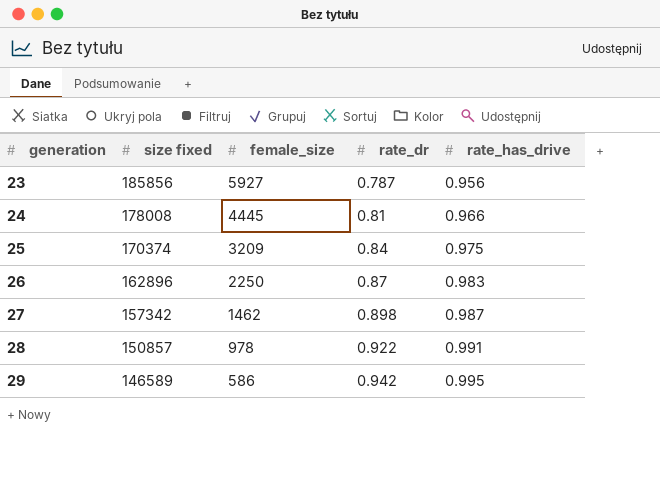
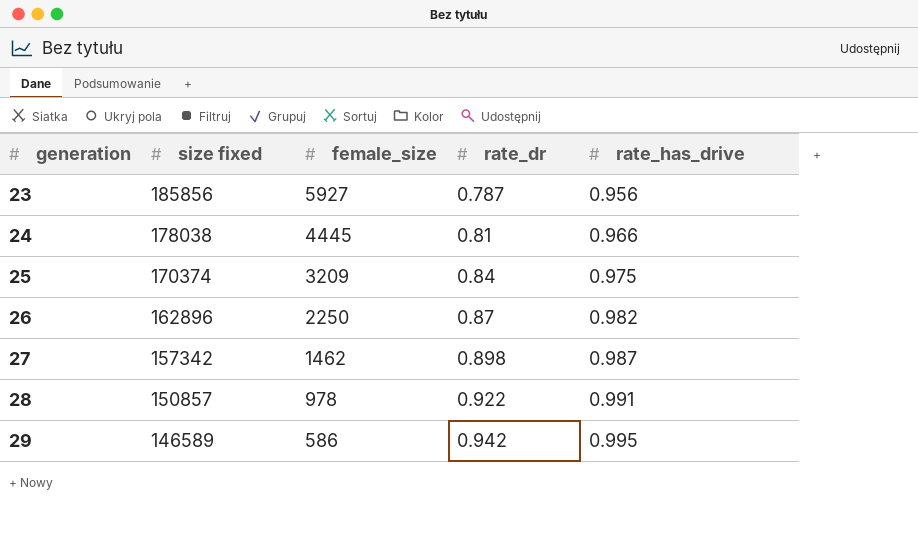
24 | size fixed: 178008 -> 178038
26 | rate_has_drive: 0.983 -> 0.982

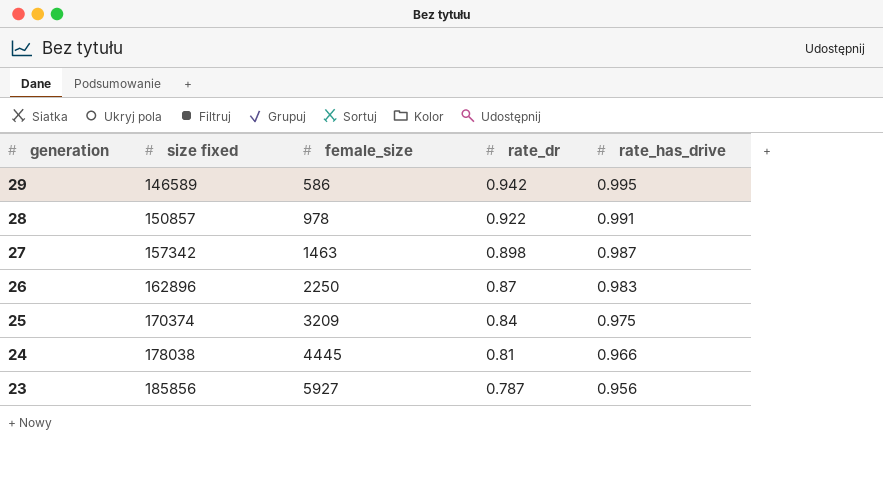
row order: generation ascending -> generation descending
27 | female_size: 1462 -> 1463
26 | rate_has_drive: 0.982 -> 0.983

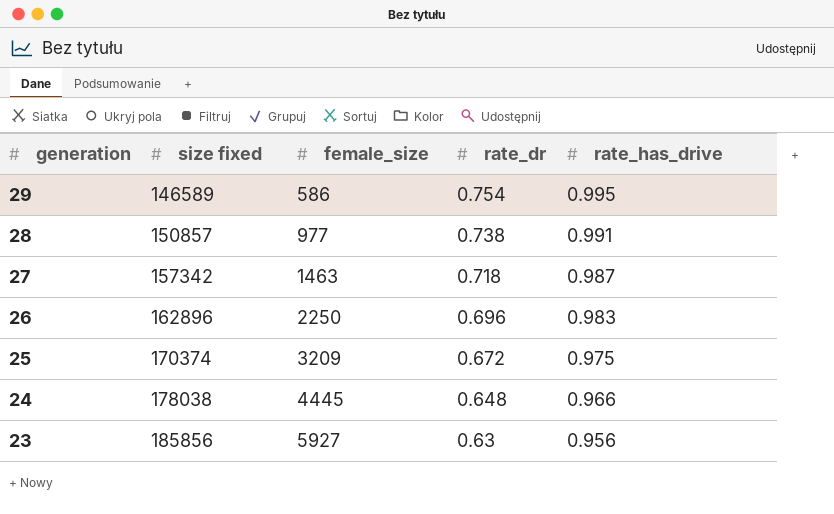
29 | rate_dr: 0.942 -> 0.754
28 | female_size: 978 -> 977
28 | rate_dr: 0.922 -> 0.738
27 | rate_dr: 0.898 -> 0.718
26 | rate_dr: 0.87 -> 0.696
25 | rate_dr: 0.84 -> 0.672
24 | rate_dr: 0.81 -> 0.648
23 | rate_dr: 0.787 -> 0.63

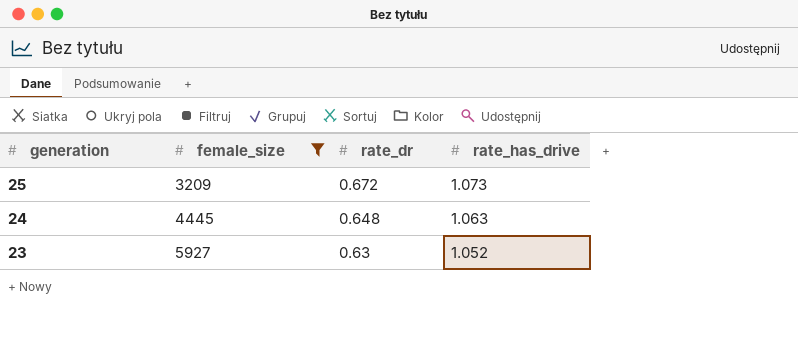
filter: none -> female_size >= 3209
column size fixed | position: 2 -> none
25 | rate_has_drive: 0.975 -> 1.073
24 | rate_has_drive: 0.966 -> 1.063
23 | rate_has_drive: 0.956 -> 1.052

